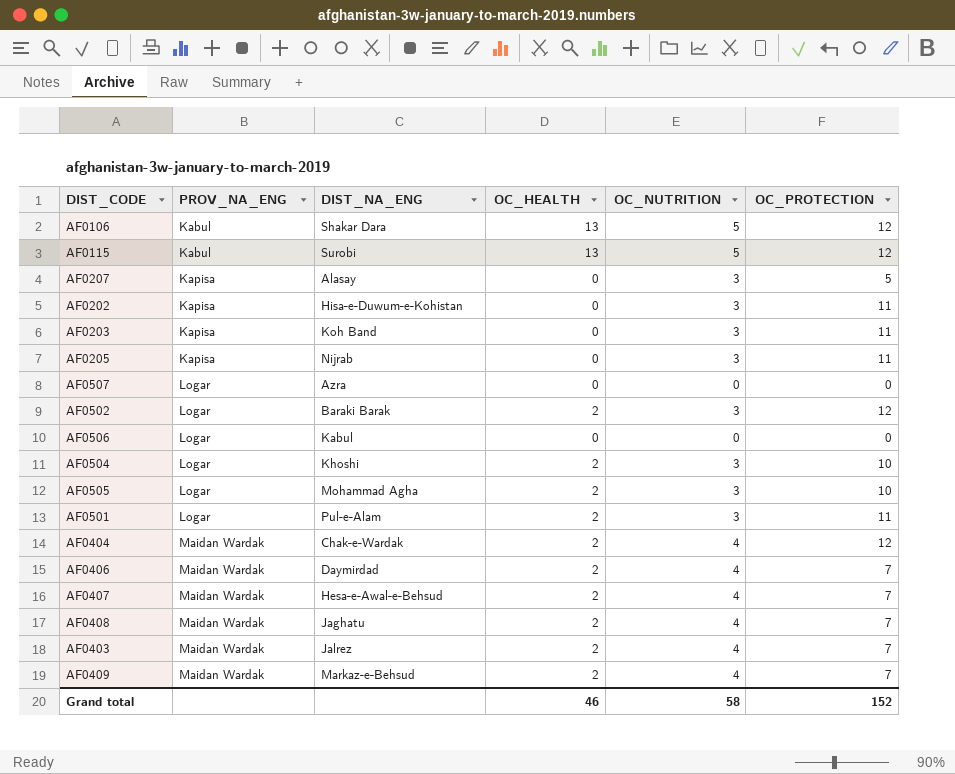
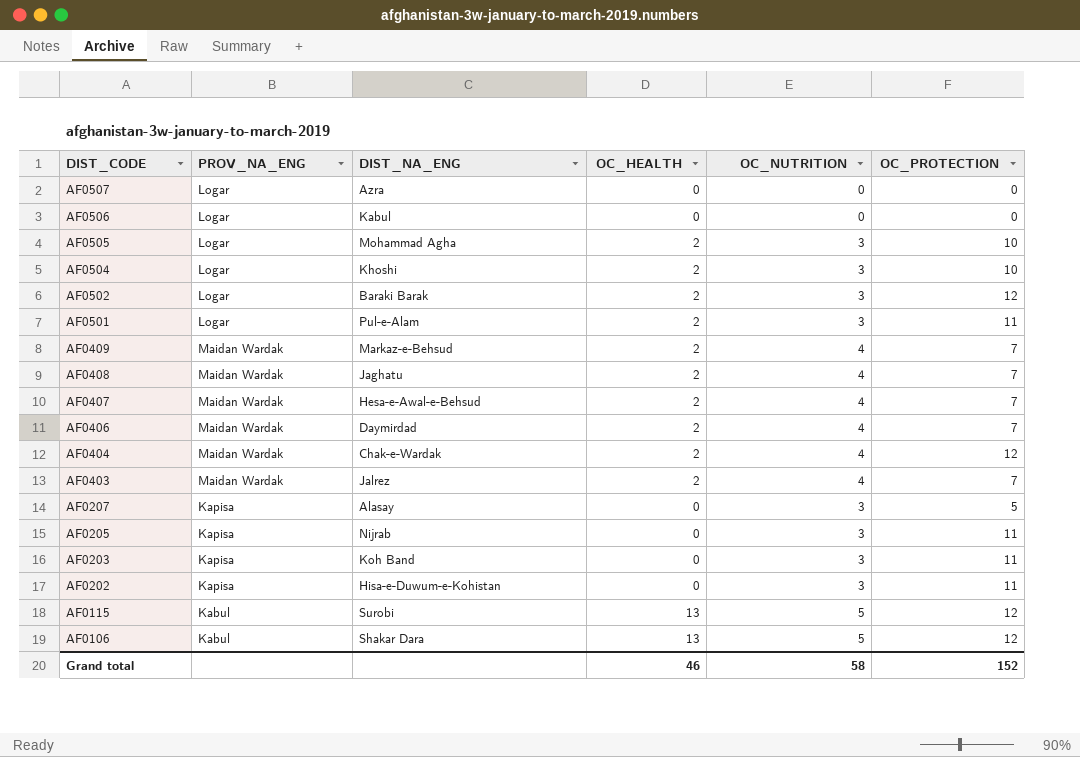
row order: PROV_NA_ENG ascending -> DIST_CODE descending

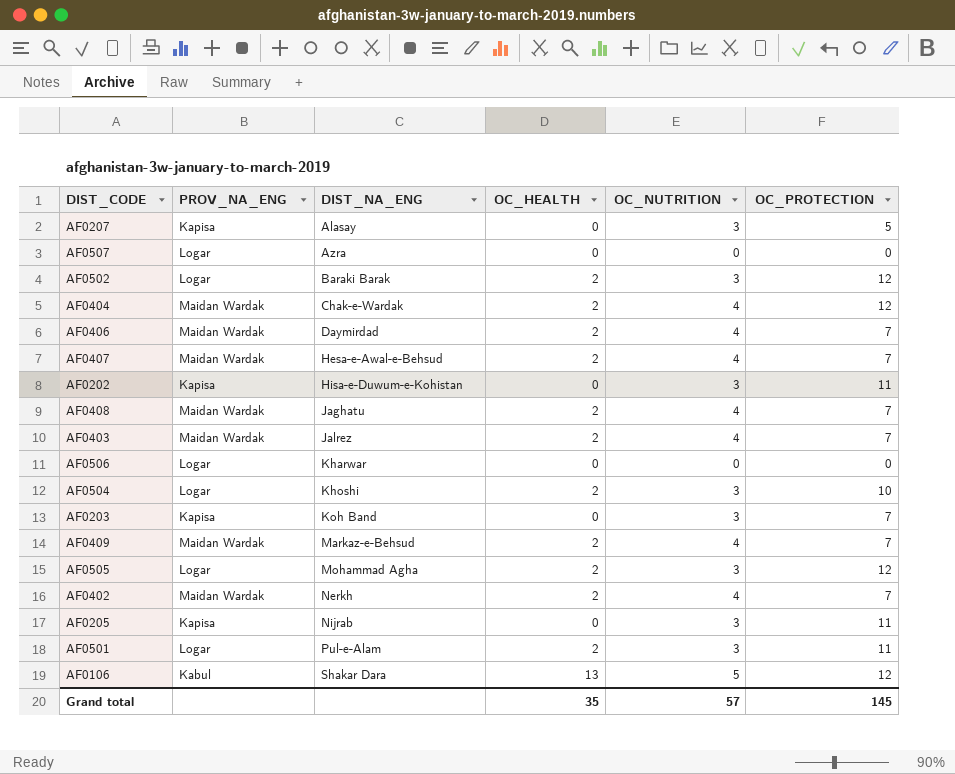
row order: DIST_CODE descending -> DIST_NA_ENG ascending
row AF0115: Kabul | Surobi | 13 | 5 | 12 -> none
AF0506 | DIST_NA_ENG: Kabul -> Kharwar
AF0203 | OC_PROTECTION: 11 -> 7
AF0505 | OC_PROTECTION: 10 -> 12
row AF0402: none -> Maidan Wardak | Nerkh | 2 | 4 | 7
Grand total | OC_HEALTH: 46 -> 35
Grand total | OC_NUTRITION: 58 -> 57
Grand total | OC_PROTECTION: 152 -> 145

